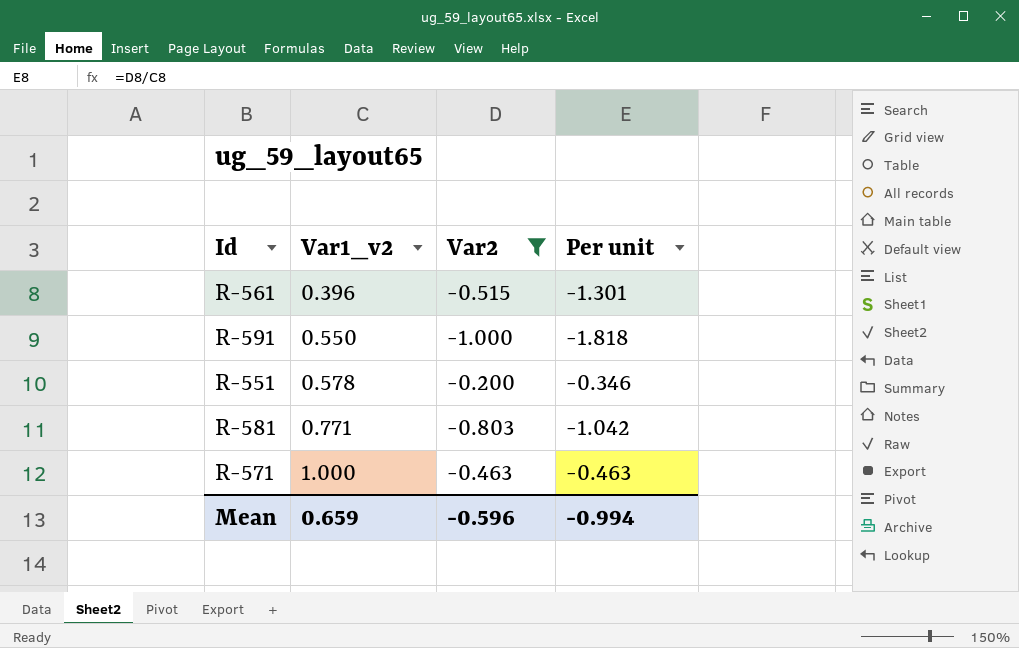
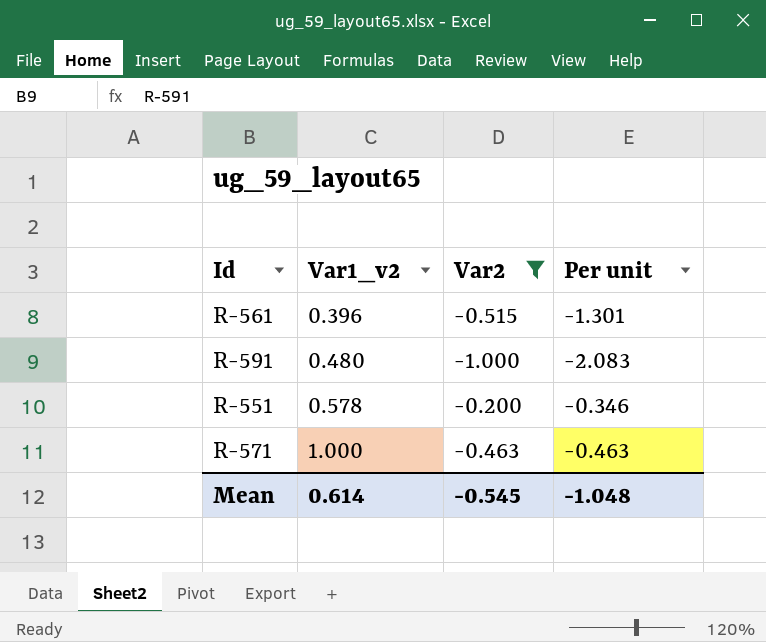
row R-581: 0.771 | -0.803 | -1.042 -> none
R-591 | Var1_v2: 0.550 -> 0.480
R-591 | Per unit: -1.818 -> -2.083
Mean | Var1_v2: 0.659 -> 0.614
Mean | Var2: -0.596 -> -0.545
Mean | Per unit: -0.994 -> -1.048

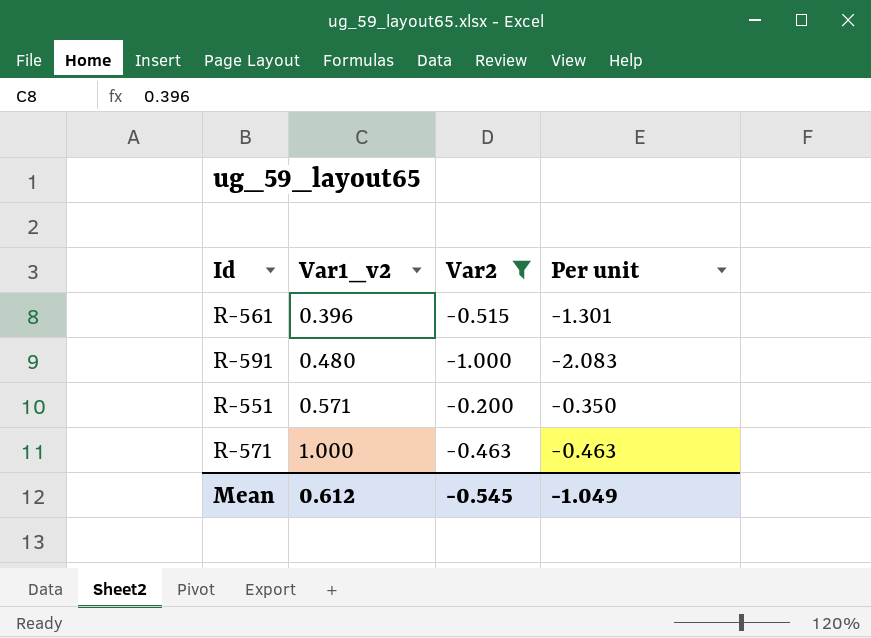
R-551 | Var1_v2: 0.578 -> 0.571
R-551 | Per unit: -0.346 -> -0.350
Mean | Var1_v2: 0.614 -> 0.612
Mean | Per unit: -1.048 -> -1.049

